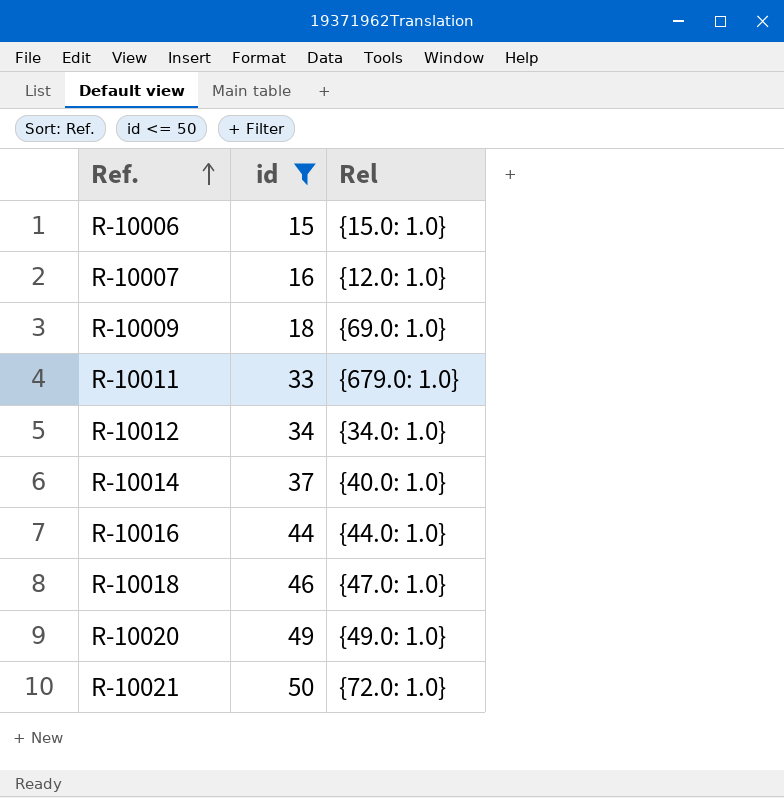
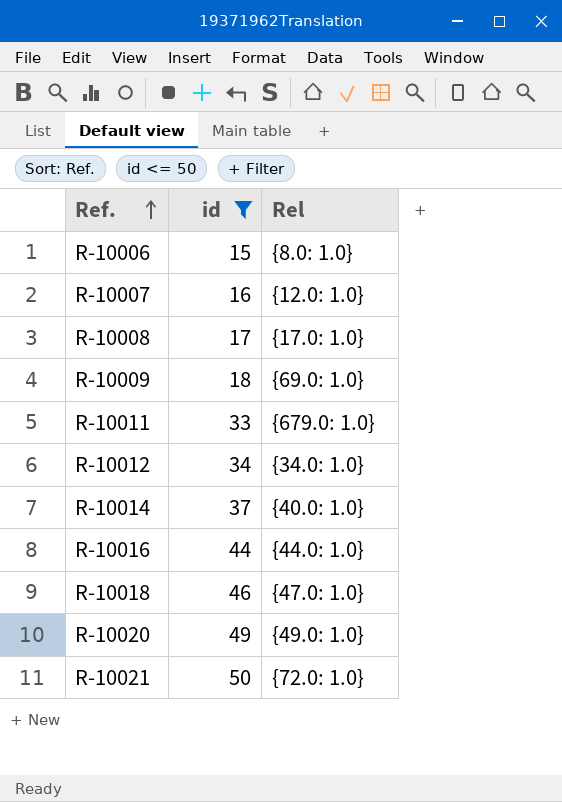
R-10006 | Rel: {15.0: 1.0} -> {8.0: 1.0}
row R-10008: none -> 17 | {17.0: 1.0}

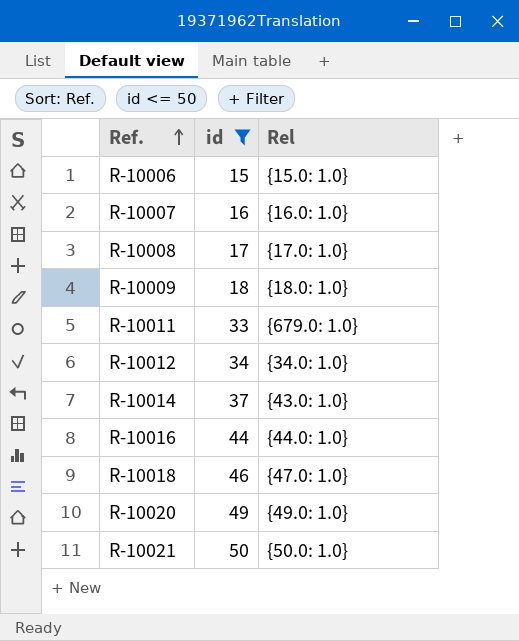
R-10006 | Rel: {8.0: 1.0} -> {15.0: 1.0}
R-10007 | Rel: {12.0: 1.0} -> {16.0: 1.0}
R-10009 | Rel: {69.0: 1.0} -> {18.0: 1.0}
R-10014 | Rel: {40.0: 1.0} -> {43.0: 1.0}
R-10021 | Rel: {72.0: 1.0} -> {50.0: 1.0}

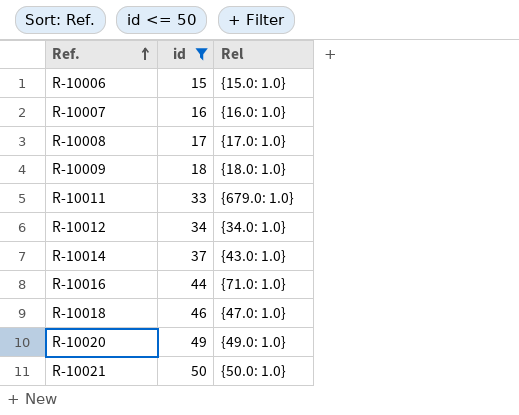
R-10016 | Rel: {44.0: 1.0} -> {71.0: 1.0}

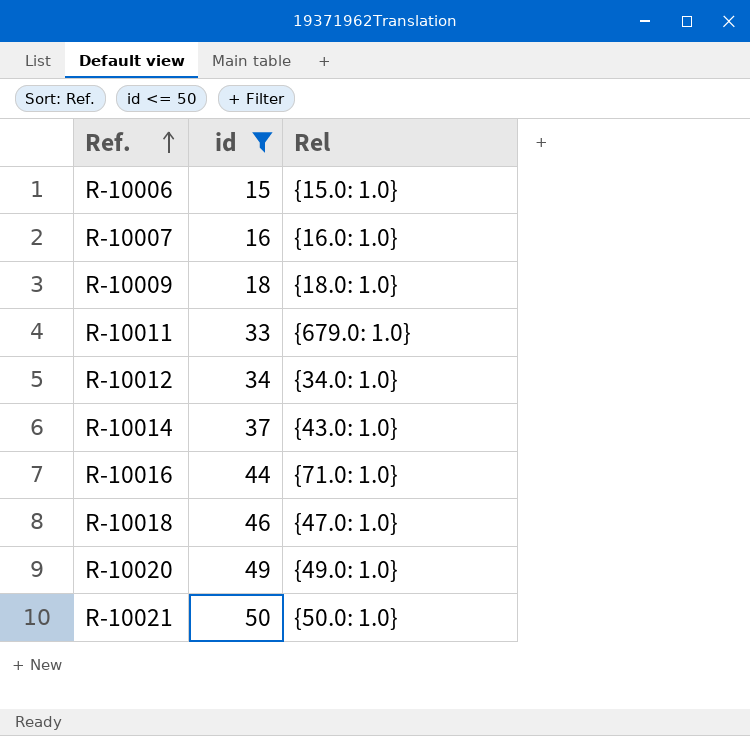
row R-10008: 17 | {17.0: 1.0} -> none

